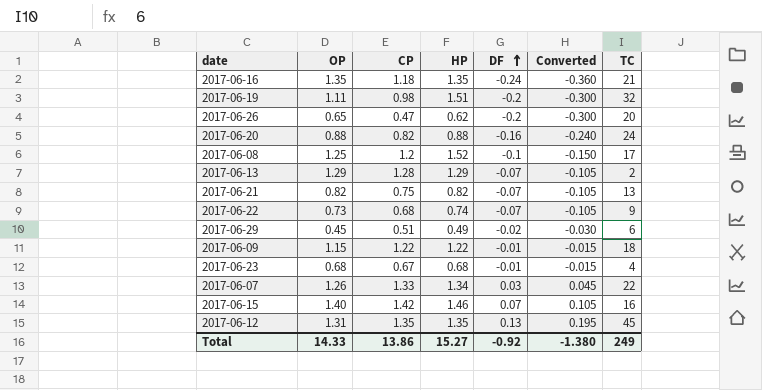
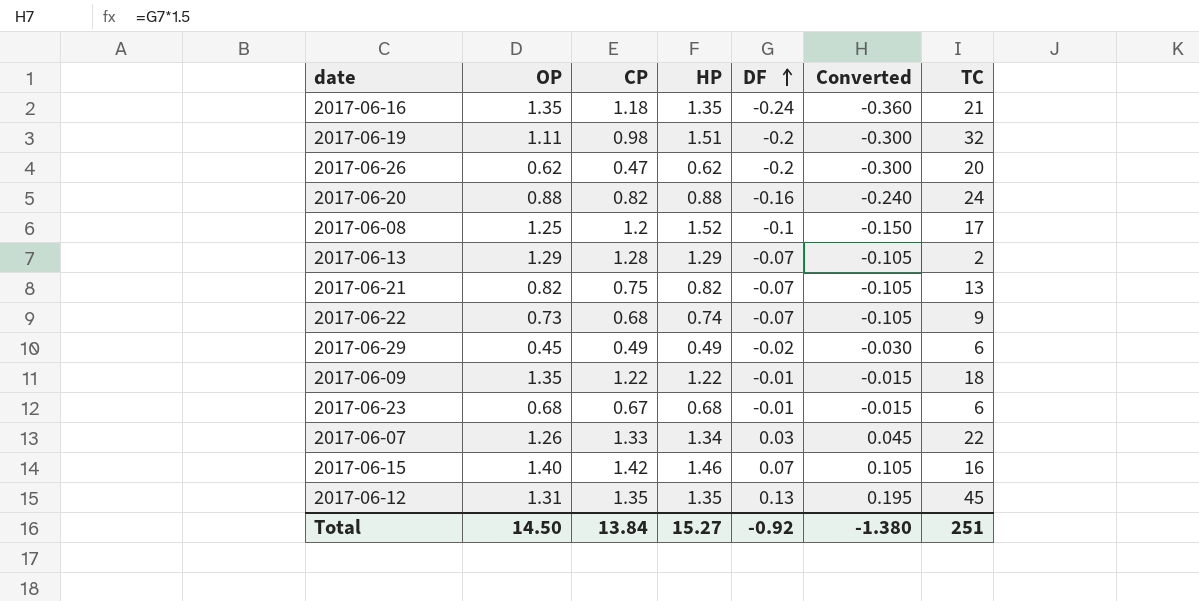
2017-06-26 | OP: 0.65 -> 0.62
2017-06-29 | CP: 0.51 -> 0.49
2017-06-09 | OP: 1.15 -> 1.35
2017-06-23 | TC: 4 -> 6
Total | OP: 14.33 -> 14.50
Total | CP: 13.86 -> 13.84
Total | TC: 249 -> 251

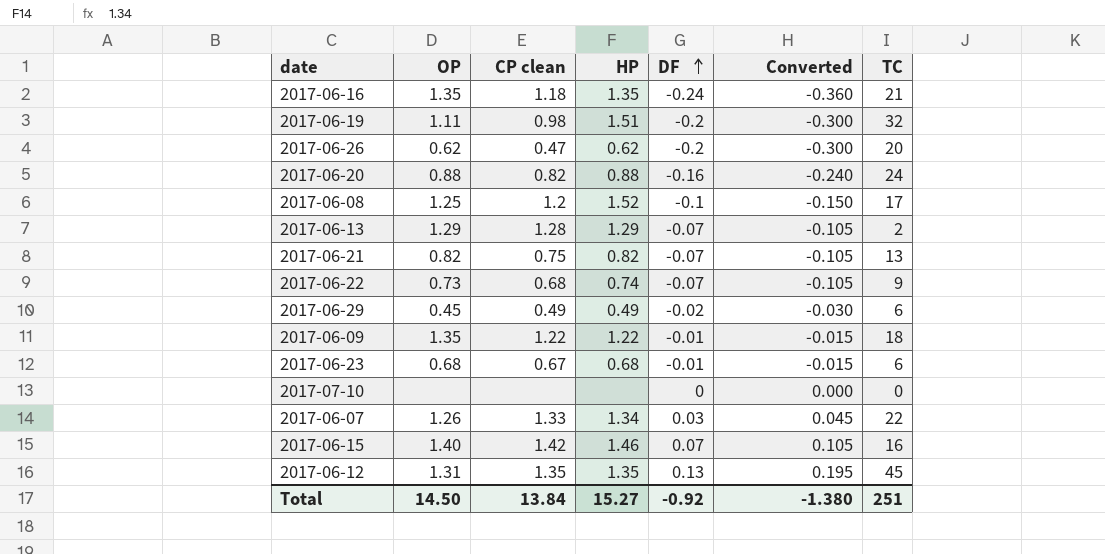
column name: CP -> CP clean
row 2017-07-10: none -> none | none | none | 0 | 0.000 | 0

